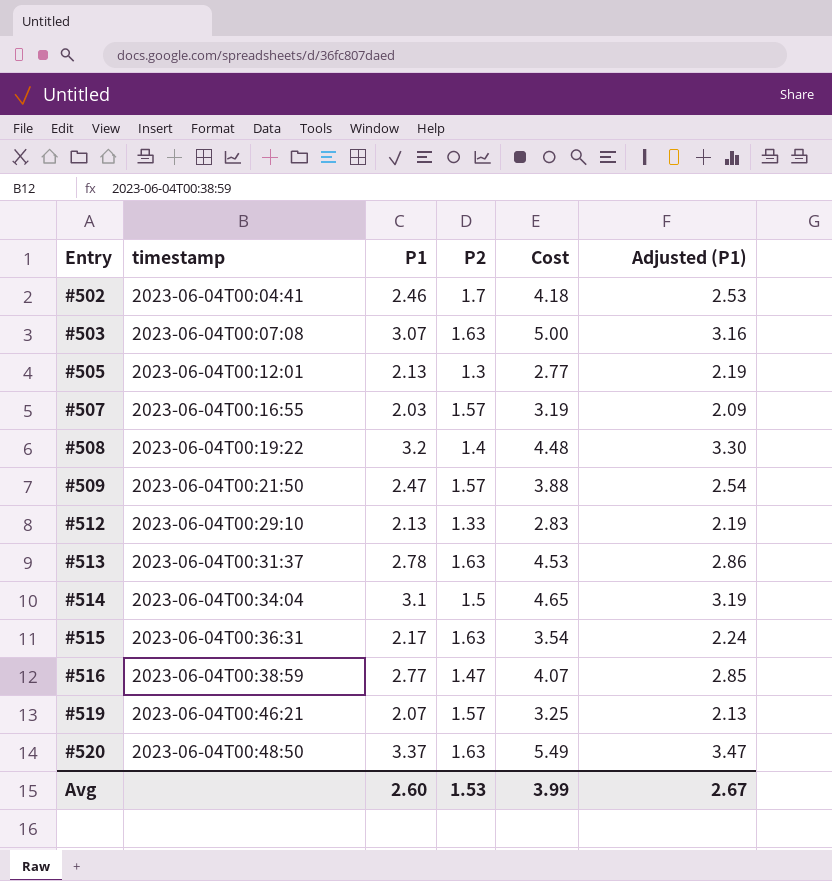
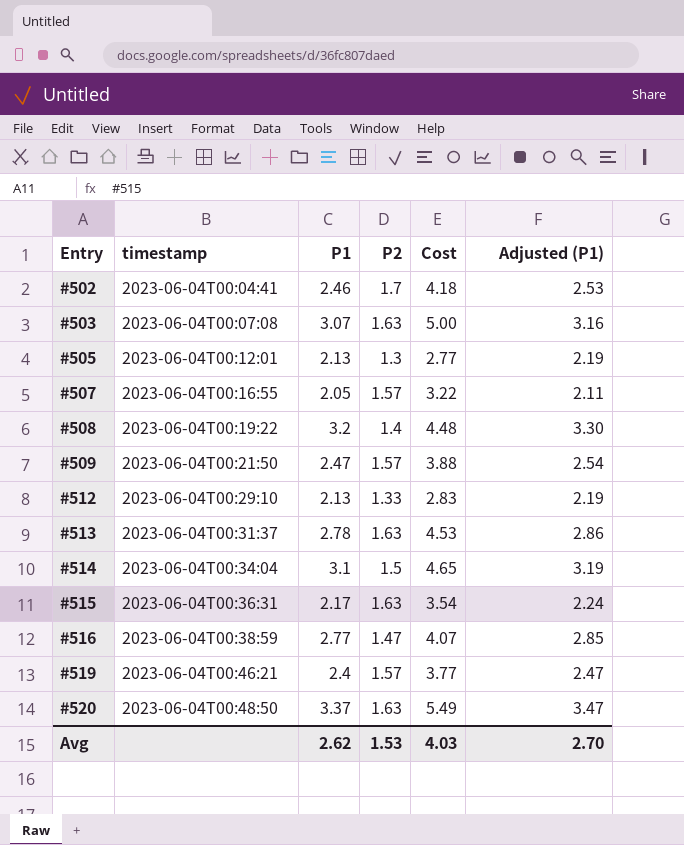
#507 | P1: 2.03 -> 2.05
#507 | Cost: 3.19 -> 3.22
#507 | Adjusted (P1): 2.09 -> 2.11
#519 | P1: 2.07 -> 2.4
#519 | Cost: 3.25 -> 3.77
#519 | Adjusted (P1): 2.13 -> 2.47
Avg | P1: 2.60 -> 2.62
Avg | Cost: 3.99 -> 4.03
Avg | Adjusted (P1): 2.67 -> 2.70

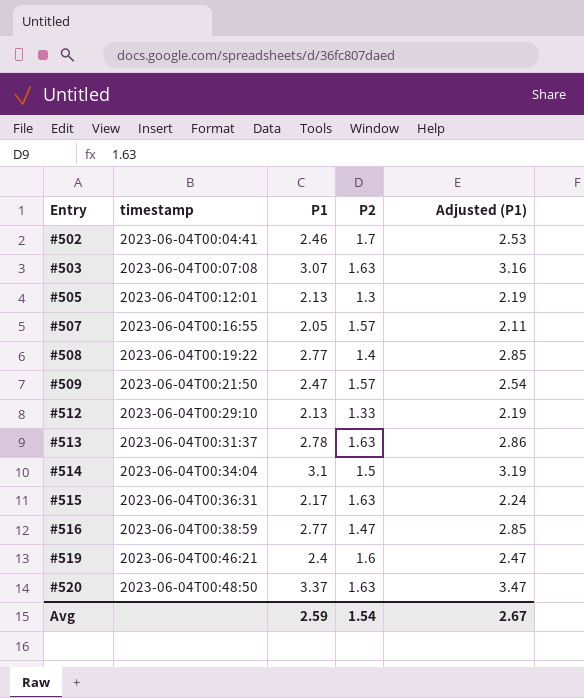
column Cost | formula: [P1] * [P2] -> none
#508 | P1: 3.2 -> 2.77
#508 | Adjusted (P1): 3.30 -> 2.85
#519 | P2: 1.57 -> 1.6
Avg | P1: 2.62 -> 2.59
Avg | P2: 1.53 -> 1.54
Avg | Adjusted (P1): 2.70 -> 2.67

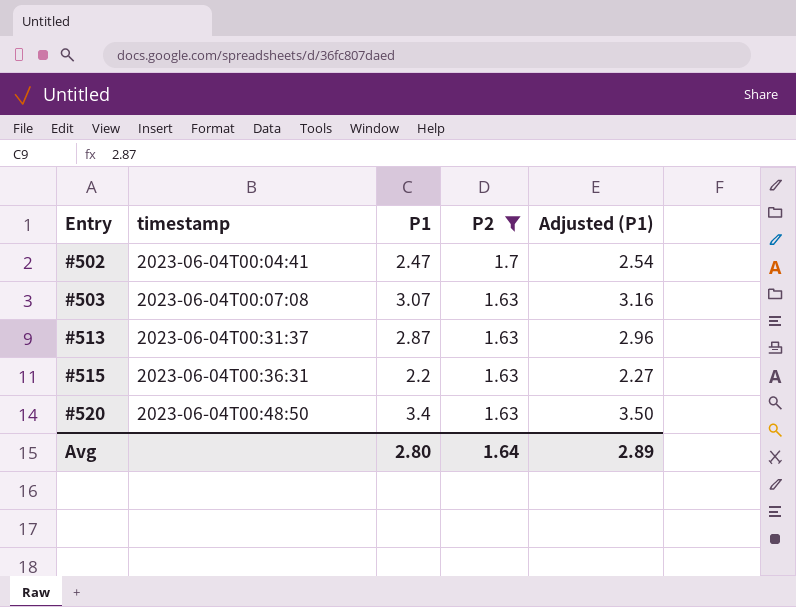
filter: none -> P2 >= 1.63
#502 | P1: 2.46 -> 2.47
#502 | Adjusted (P1): 2.53 -> 2.54
#513 | P1: 2.78 -> 2.87
#513 | Adjusted (P1): 2.86 -> 2.96
#515 | P1: 2.17 -> 2.2
#515 | Adjusted (P1): 2.24 -> 2.27
#520 | P1: 3.37 -> 3.4
#520 | Adjusted (P1): 3.47 -> 3.50
Avg | P1: 2.59 -> 2.80
Avg | P2: 1.54 -> 1.64
Avg | Adjusted (P1): 2.67 -> 2.89

